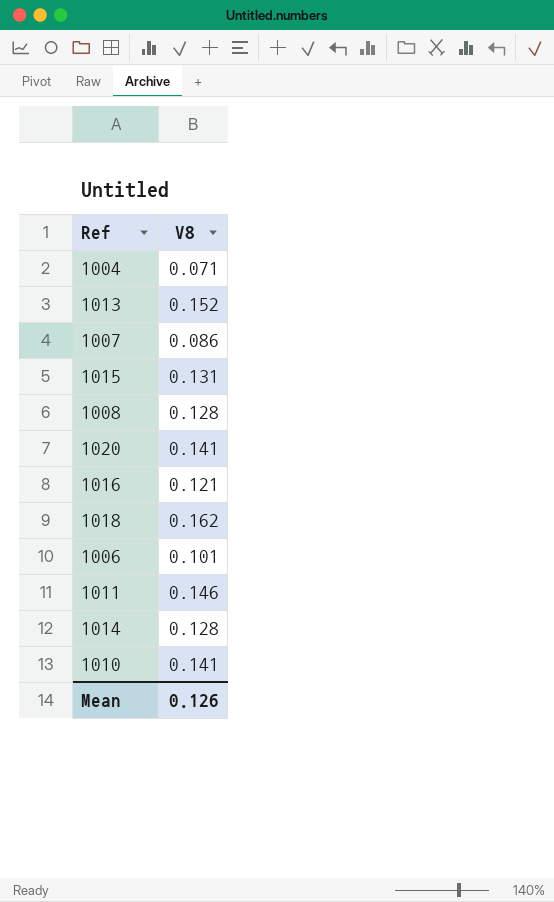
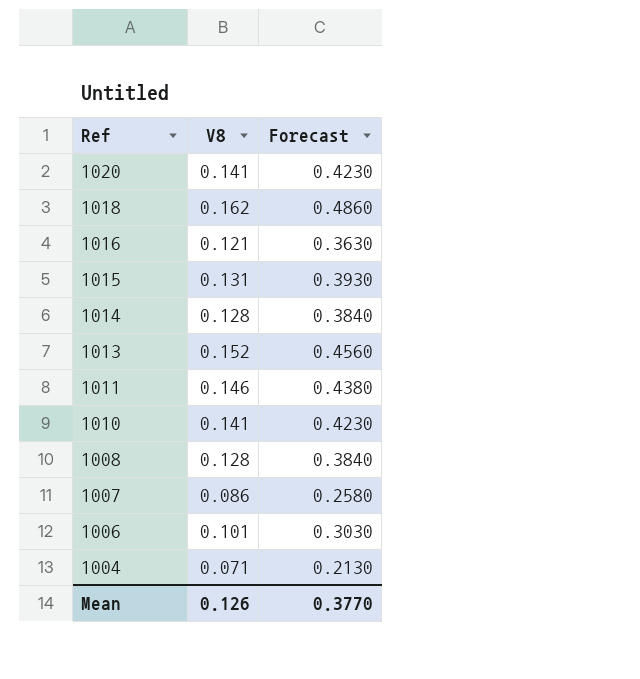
row order: none -> Ref descending
column Forecast | formula: none -> [V8] * 3

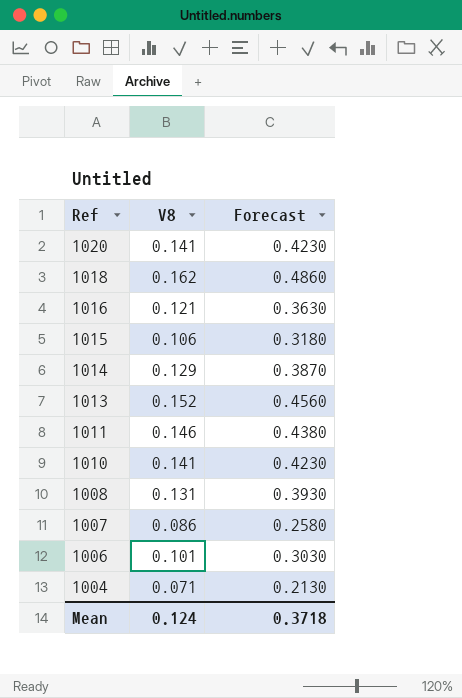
1015 | V8: 0.131 -> 0.106
1015 | Forecast: 0.3930 -> 0.3180
1014 | V8: 0.128 -> 0.129
1014 | Forecast: 0.3840 -> 0.3870
1008 | V8: 0.128 -> 0.131
1008 | Forecast: 0.3840 -> 0.3930
Mean | V8: 0.126 -> 0.124
Mean | Forecast: 0.3770 -> 0.3718

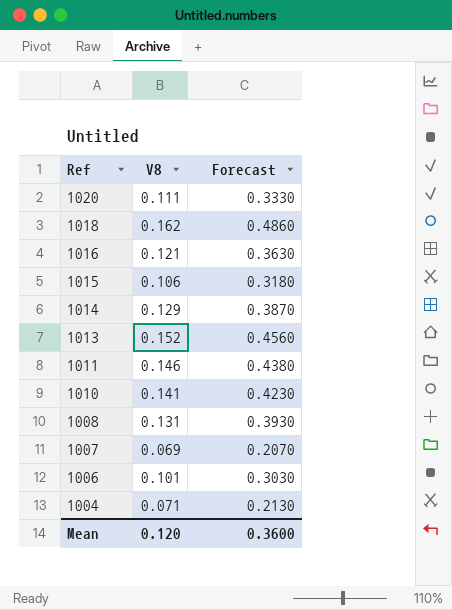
1020 | V8: 0.141 -> 0.111
1020 | Forecast: 0.4230 -> 0.3330
1007 | V8: 0.086 -> 0.069
1007 | Forecast: 0.2580 -> 0.2070
Mean | V8: 0.124 -> 0.120
Mean | Forecast: 0.3718 -> 0.3600

